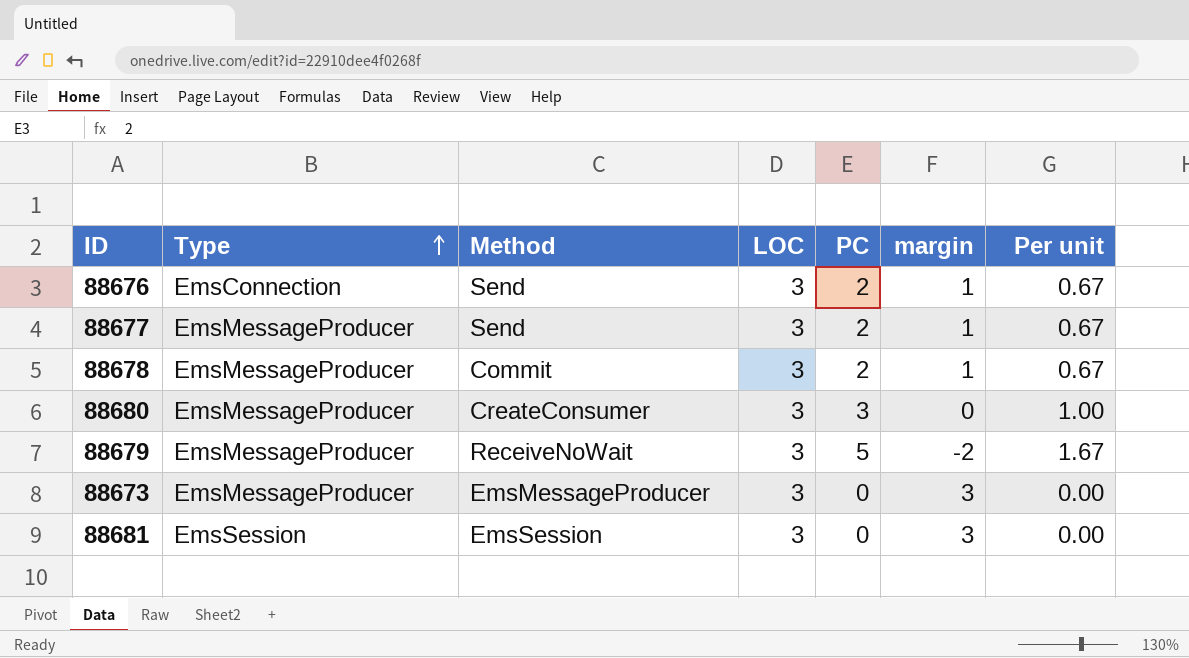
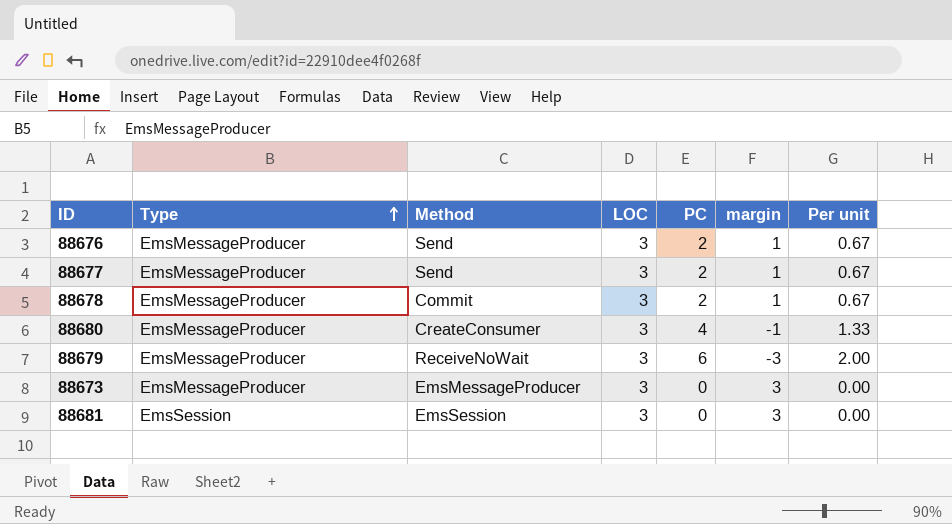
88676 | Type: EmsConnection -> EmsMessageProducer
88680 | PC: 3 -> 4
88680 | margin: 0 -> -1
88680 | Per unit: 1.00 -> 1.33
88679 | PC: 5 -> 6
88679 | margin: -2 -> -3
88679 | Per unit: 1.67 -> 2.00

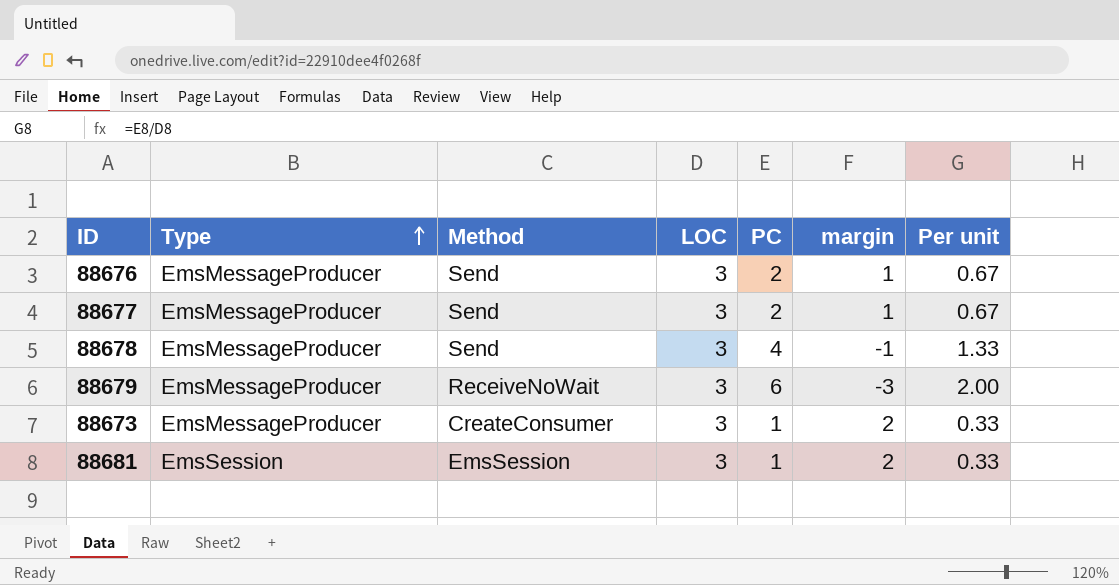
row 88680: EmsMessageProducer | CreateConsumer | 3 | 4 | -1 | 1.33 -> none
88678 | Method: Commit -> Send
88678 | PC: 2 -> 4
88678 | margin: 1 -> -1
88678 | Per unit: 0.67 -> 1.33
88673 | Method: EmsMessageProducer -> CreateConsumer
88673 | PC: 0 -> 1
88673 | margin: 3 -> 2
88673 | Per unit: 0.00 -> 0.33
88681 | PC: 0 -> 1
88681 | margin: 3 -> 2
88681 | Per unit: 0.00 -> 0.33

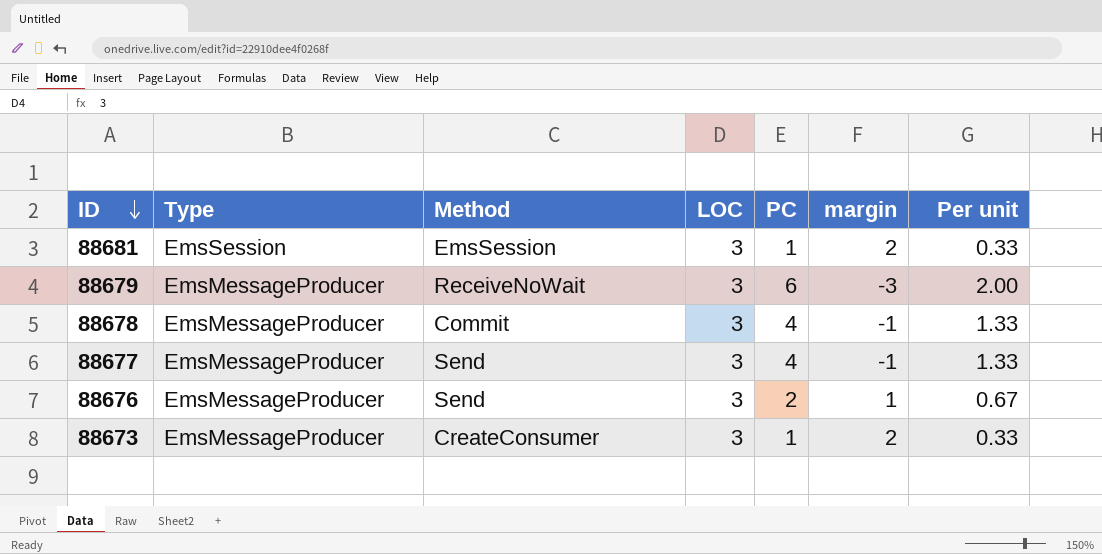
row order: Type ascending -> ID descending
88678 | Method: Send -> Commit
88677 | PC: 2 -> 4
88677 | margin: 1 -> -1
88677 | Per unit: 0.67 -> 1.33

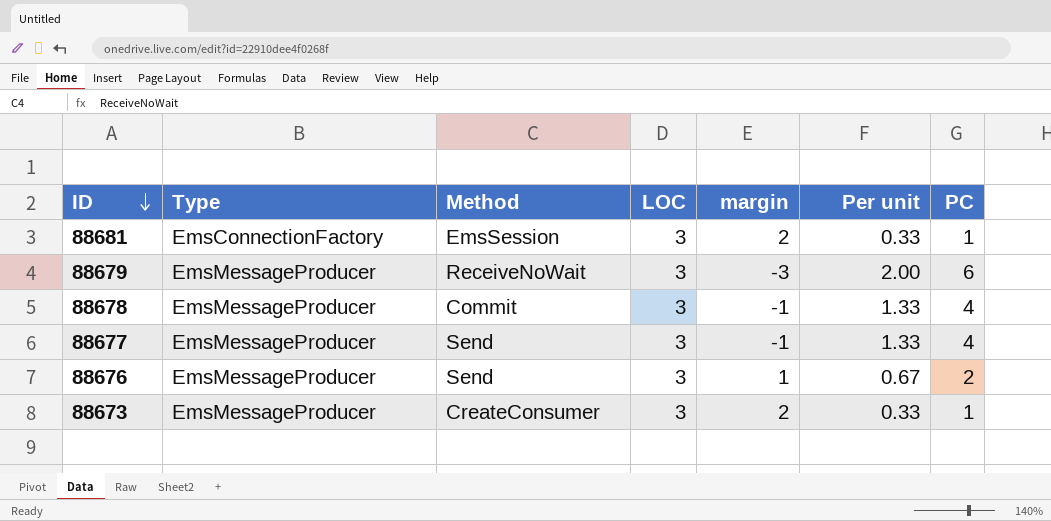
column PC | position: 5 -> 7
88681 | Type: EmsSession -> EmsConnectionFactory

